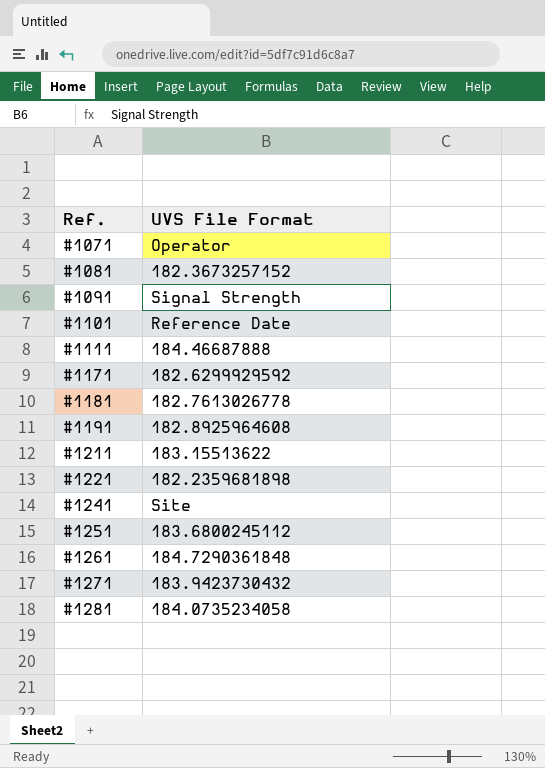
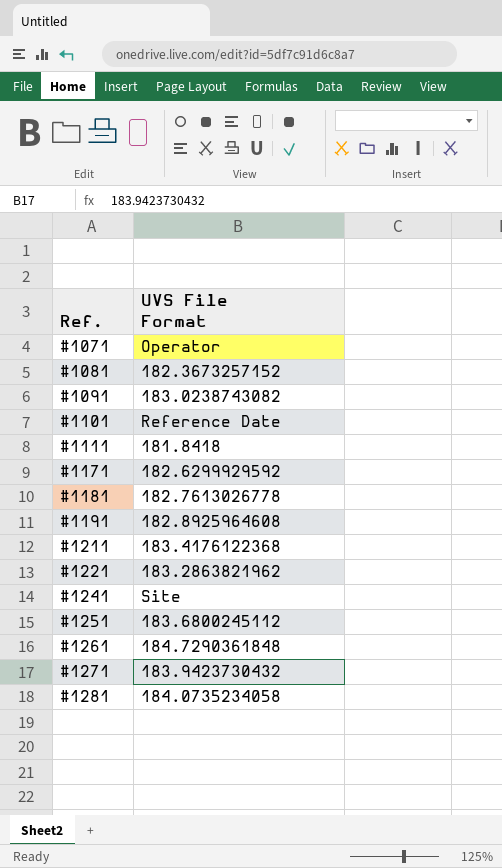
#1091 | UVS File Format: Signal Strength -> 183.0238743082
#1111 | UVS File Format: 184.46687888 -> 181.8418
#1211 | UVS File Format: 183.15513622 -> 183.4176122368
#1221 | UVS File Format: 182.2359681898 -> 183.2863821962

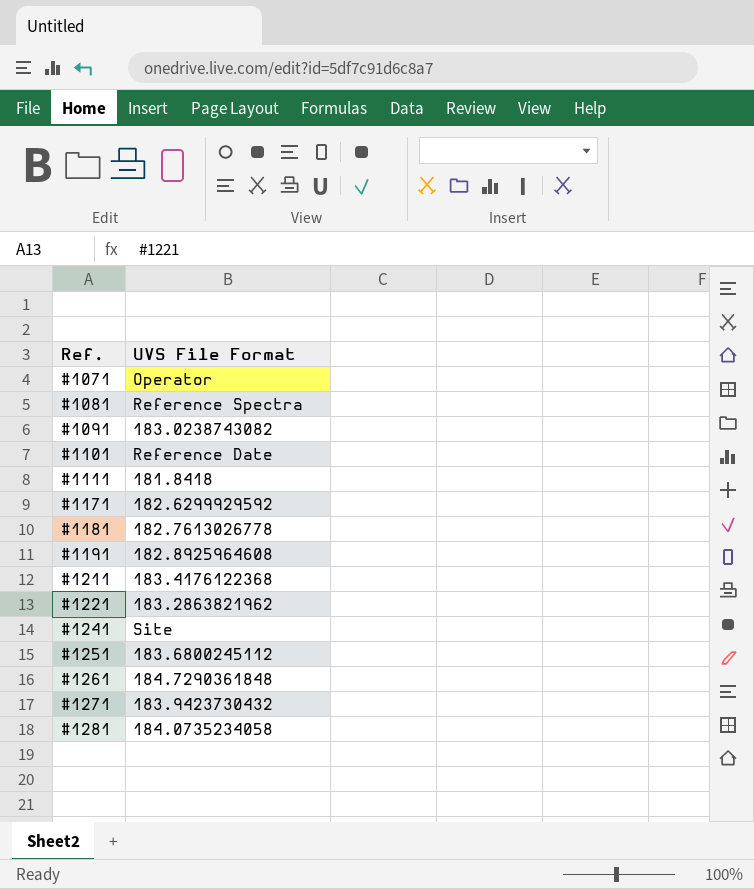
#1081 | UVS File Format: 182.3673257152 -> Reference Spectra

